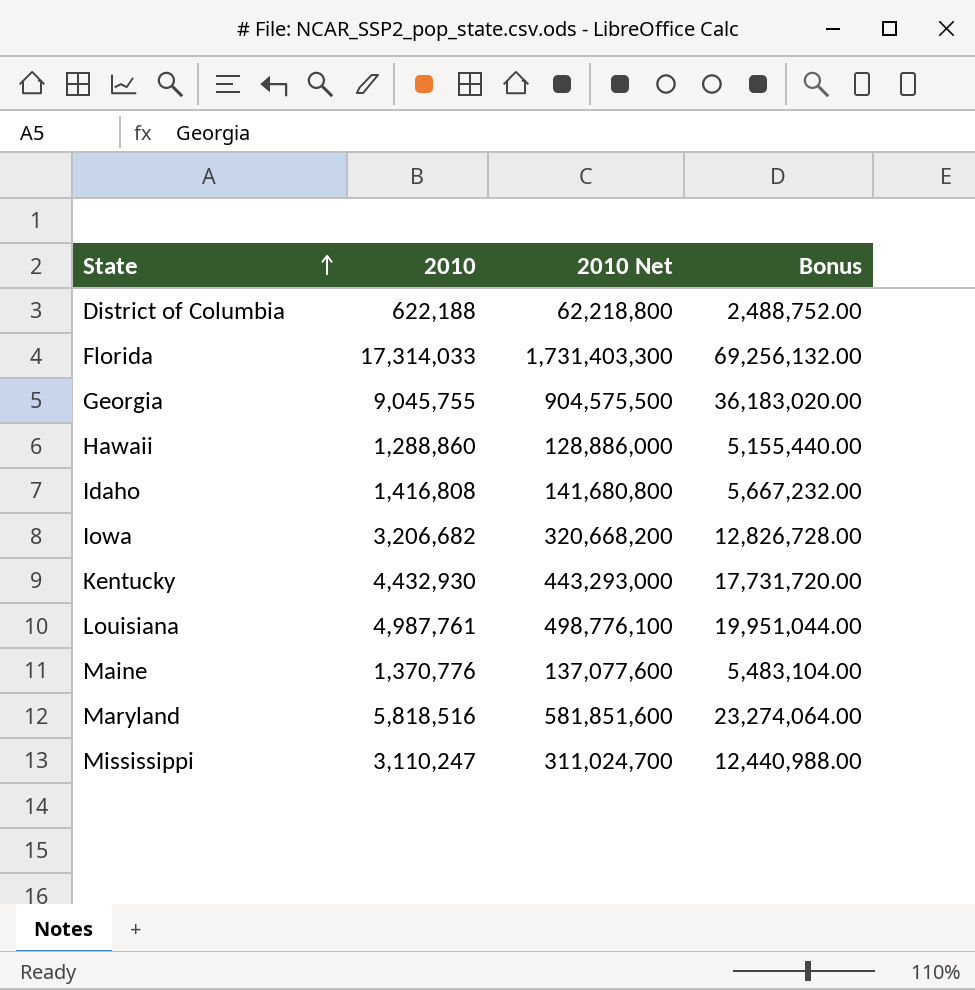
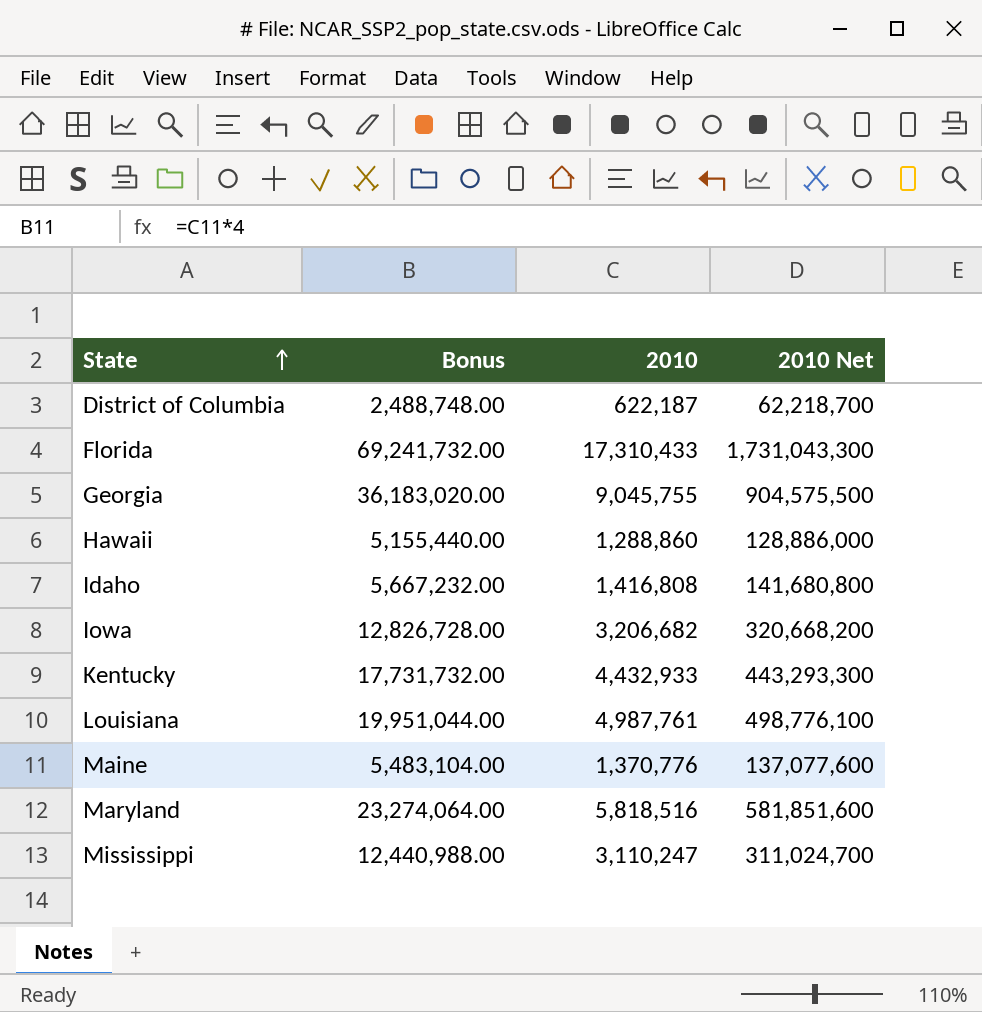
column Bonus | position: 4 -> 2
District of Columbia | Bonus: 2,488,752.00 -> 2,488,748.00
District of Columbia | 2010: 622,188 -> 622,187
District of Columbia | 2010 Net: 62,218,800 -> 62,218,700
Florida | Bonus: 69,256,132.00 -> 69,241,732.00
Florida | 2010: 17,314,033 -> 17,310,433
Florida | 2010 Net: 1,731,403,300 -> 1,731,043,300
Kentucky | Bonus: 17,731,720.00 -> 17,731,732.00
Kentucky | 2010: 4,432,930 -> 4,432,933
Kentucky | 2010 Net: 443,293,000 -> 443,293,300

